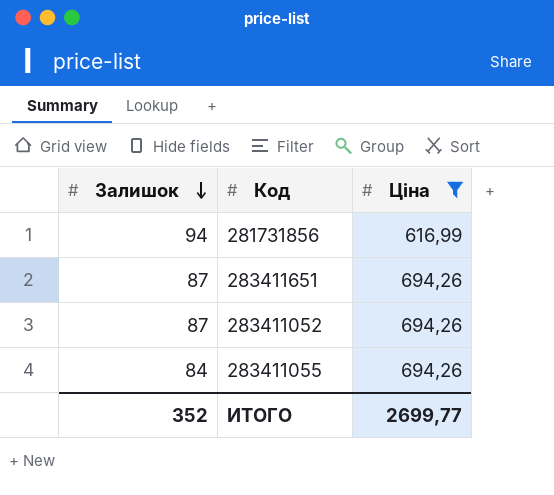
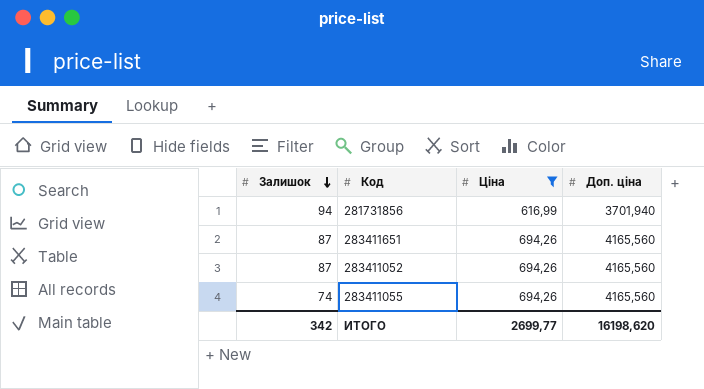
column Доп. ціна | position: none -> 4
283411055 | Залишок: 84 -> 74
ИТОГО | Залишок: 352 -> 342

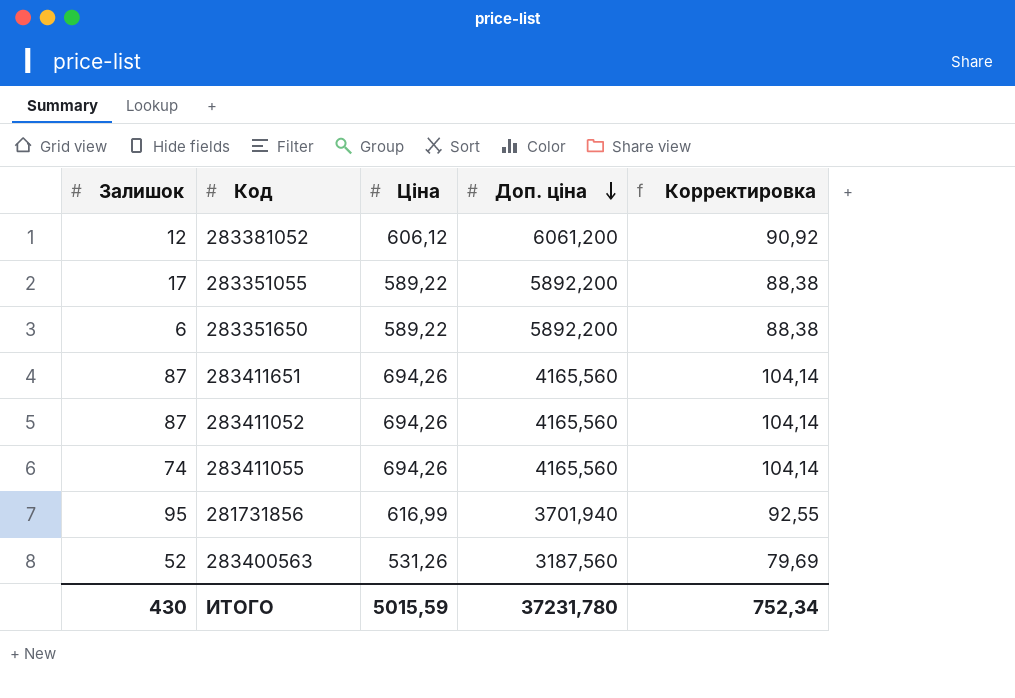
filter: Ціна >= 616,99 -> none
row order: Залишок descending -> Доп. ціна descending
column Корректировка | formula: none -> [Ціна] * 0,15
281731856 | Залишок: 94 -> 95
ИТОГО | Залишок: 342 -> 430
ИТОГО | Ціна: 2699,77 -> 5015,59
ИТОГО | Доп. ціна: 16198,620 -> 37231,780

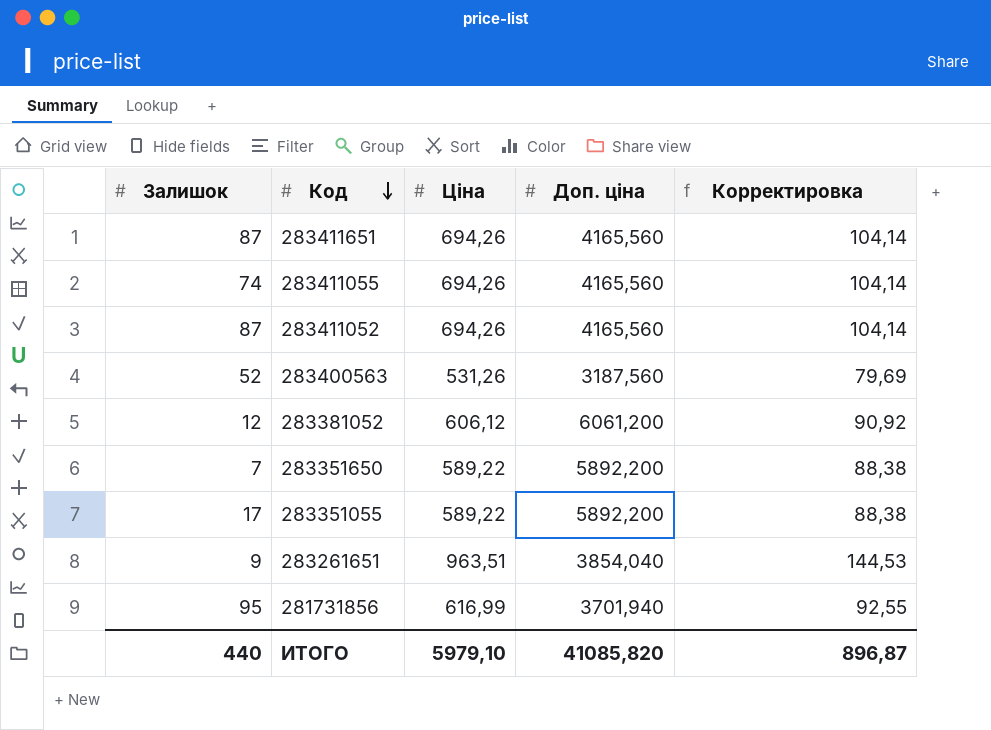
row order: Доп. ціна descending -> Код descending
283351650 | Залишок: 6 -> 7
row 283261651: none -> 9 | 963,51 | 3854,040 | 144,53
ИТОГО | Залишок: 430 -> 440
ИТОГО | Ціна: 5015,59 -> 5979,10
ИТОГО | Доп. ціна: 37231,780 -> 41085,820
ИТОГО | Корректировка: 752,34 -> 896,87

